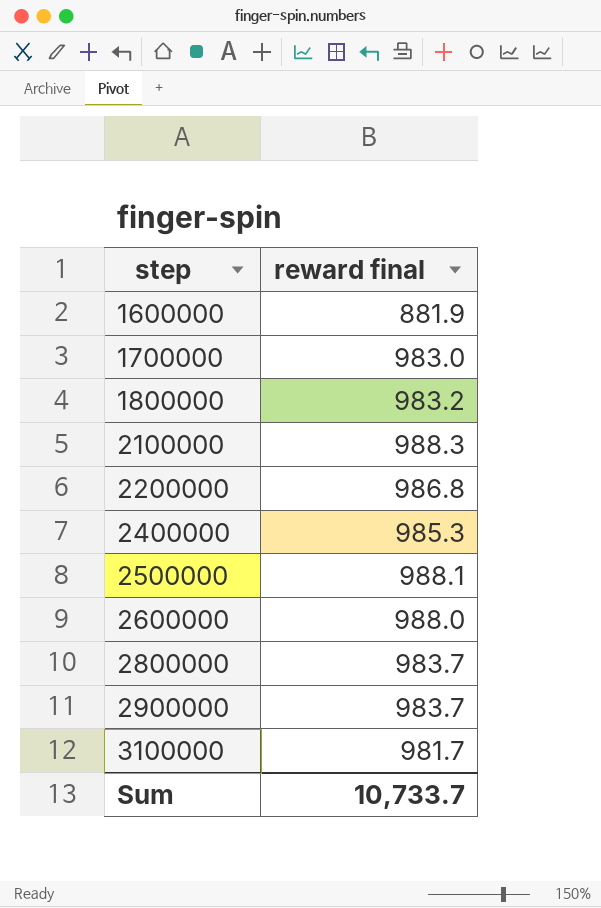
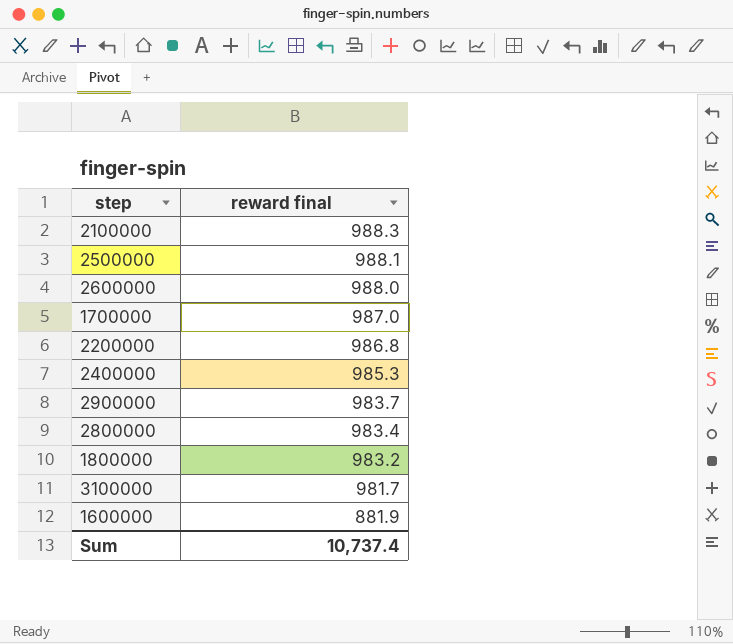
row order: step ascending -> reward final descending
1700000 | reward final: 983.0 -> 987.0
2800000 | reward final: 983.7 -> 983.4
Sum | reward final: 10,733.7 -> 10,737.4

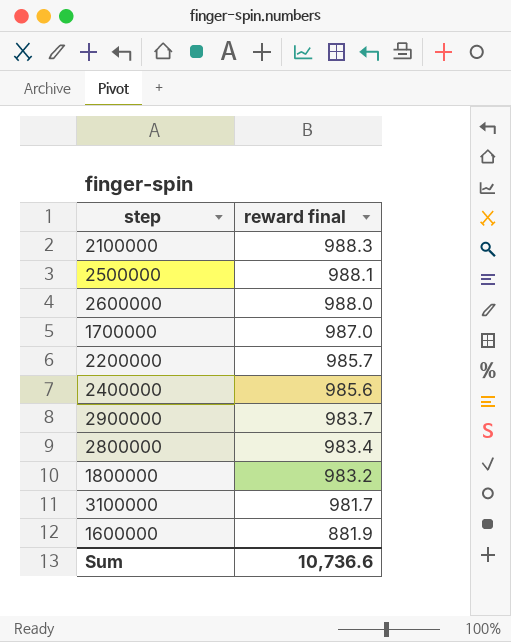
2200000 | reward final: 986.8 -> 985.7
2400000 | reward final: 985.3 -> 985.6
Sum | reward final: 10,737.4 -> 10,736.6

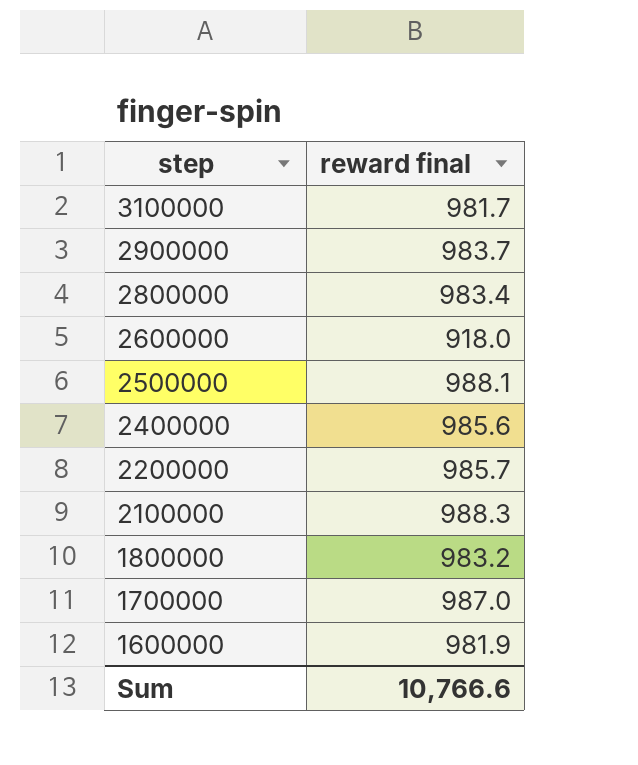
row order: reward final descending -> step descending
2600000 | reward final: 988.0 -> 918.0
1600000 | reward final: 881.9 -> 981.9
Sum | reward final: 10,736.6 -> 10,766.6

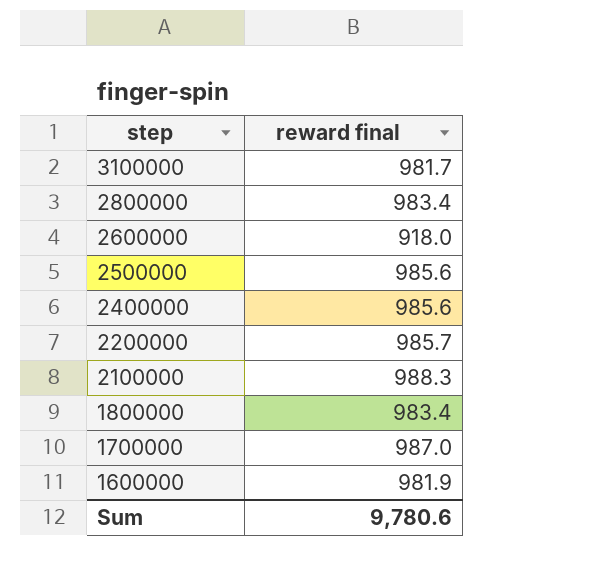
row 2900000: 983.7 -> none
2500000 | reward final: 988.1 -> 985.6
1800000 | reward final: 983.2 -> 983.4
Sum | reward final: 10,766.6 -> 9,780.6

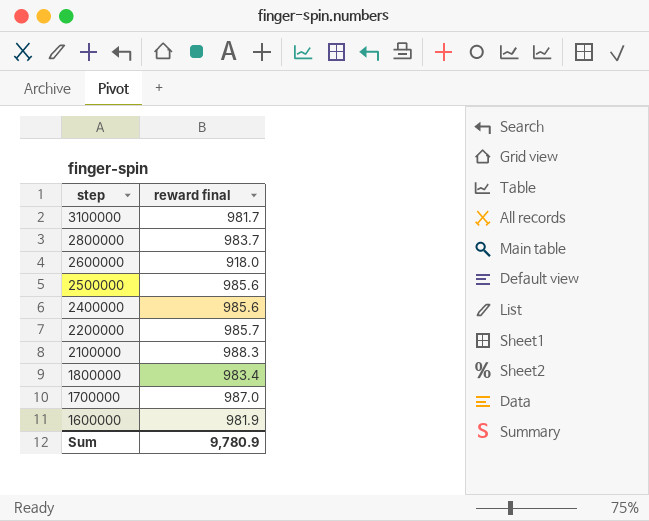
2800000 | reward final: 983.4 -> 983.7
Sum | reward final: 9,780.6 -> 9,780.9

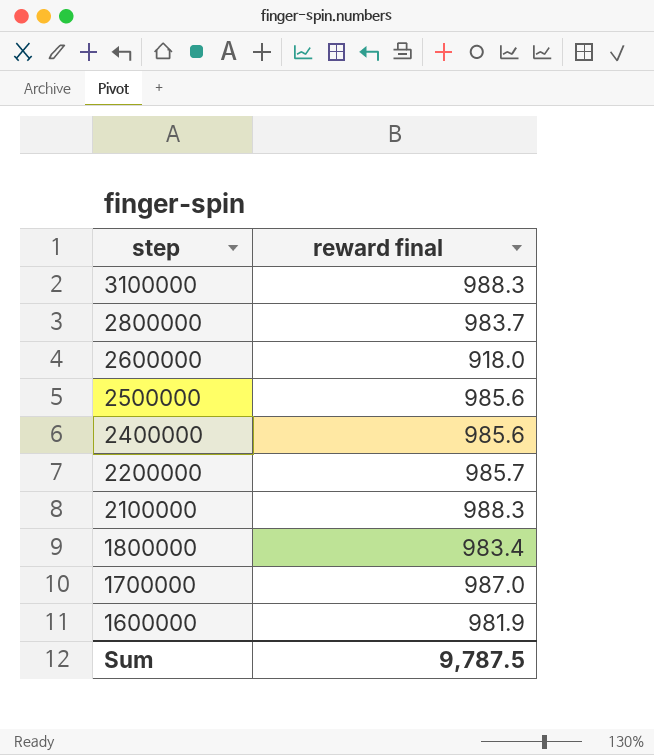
3100000 | reward final: 981.7 -> 988.3
Sum | reward final: 9,780.9 -> 9,787.5

